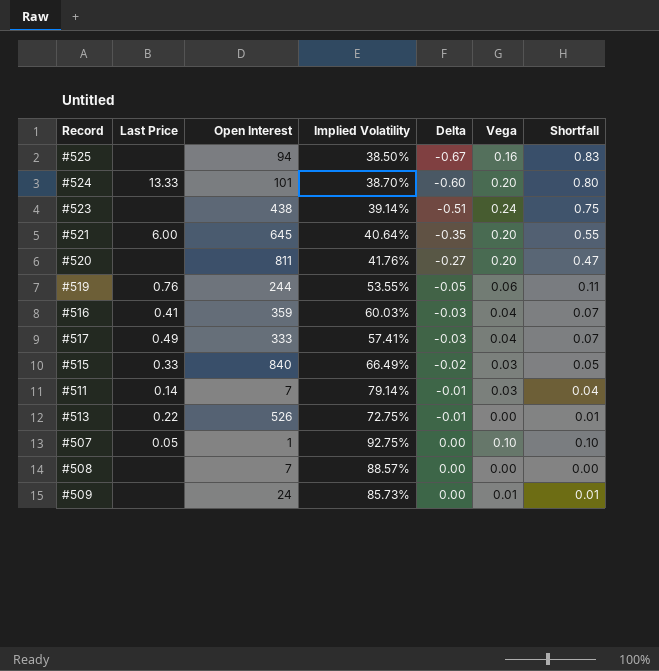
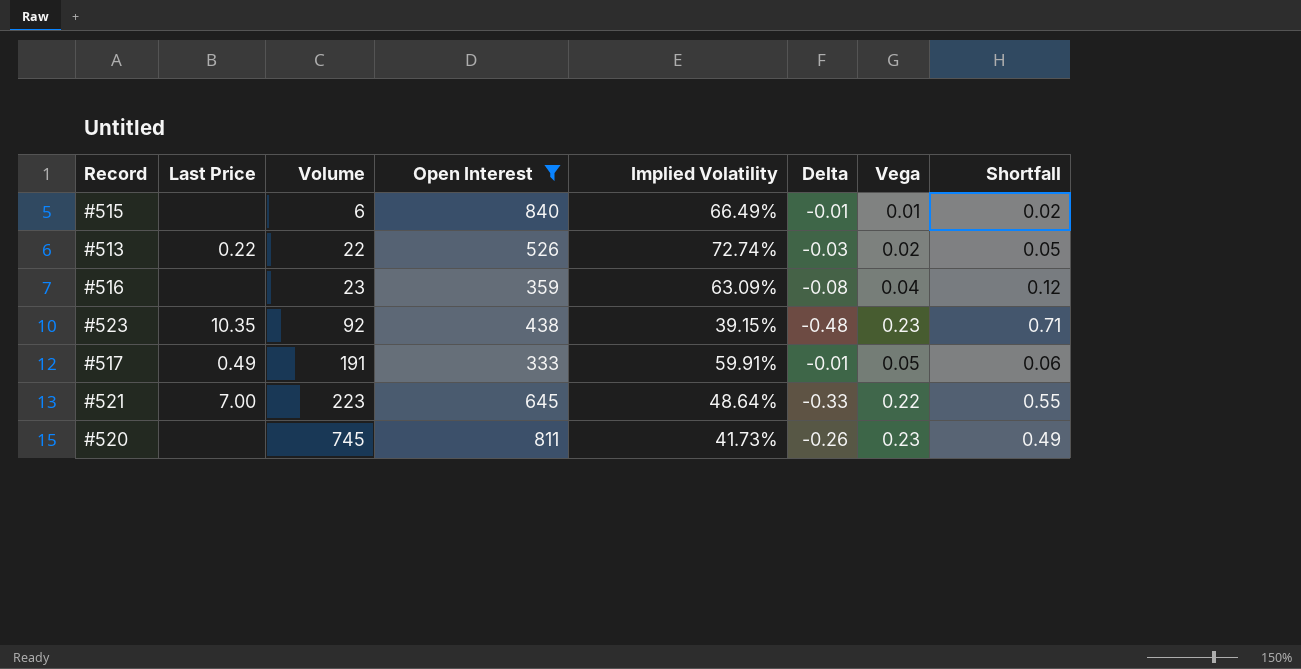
filter: none -> Open Interest >= 333
row order: Delta ascending -> Volume ascending
column Volume | position: none -> 3
#515 | Last Price: 0.33 -> none
#515 | Delta: -0.02 -> -0.01
#515 | Vega: 0.03 -> 0.01
#515 | Shortfall: 0.05 -> 0.02
#513 | Implied Volatility: 72.75% -> 72.74%
#513 | Delta: -0.01 -> -0.03
#513 | Vega: 0.00 -> 0.02
#513 | Shortfall: 0.01 -> 0.05
#516 | Last Price: 0.41 -> none
#516 | Implied Volatility: 60.03% -> 63.09%
#516 | Delta: -0.03 -> -0.08
#516 | Shortfall: 0.07 -> 0.12
#523 | Last Price: none -> 10.35
#523 | Implied Volatility: 39.14% -> 39.15%
#523 | Delta: -0.51 -> -0.48
#523 | Vega: 0.24 -> 0.23
#523 | Shortfall: 0.75 -> 0.71
#517 | Implied Volatility: 57.41% -> 59.91%
#517 | Delta: -0.03 -> -0.01
#517 | Vega: 0.04 -> 0.05
#517 | Shortfall: 0.07 -> 0.06
#521 | Last Price: 6.00 -> 7.00
#521 | Implied Volatility: 40.64% -> 48.64%
#521 | Delta: -0.35 -> -0.33
#521 | Vega: 0.20 -> 0.22
#520 | Implied Volatility: 41.76% -> 41.73%
#520 | Delta: -0.27 -> -0.26
#520 | Vega: 0.20 -> 0.23
#520 | Shortfall: 0.47 -> 0.49

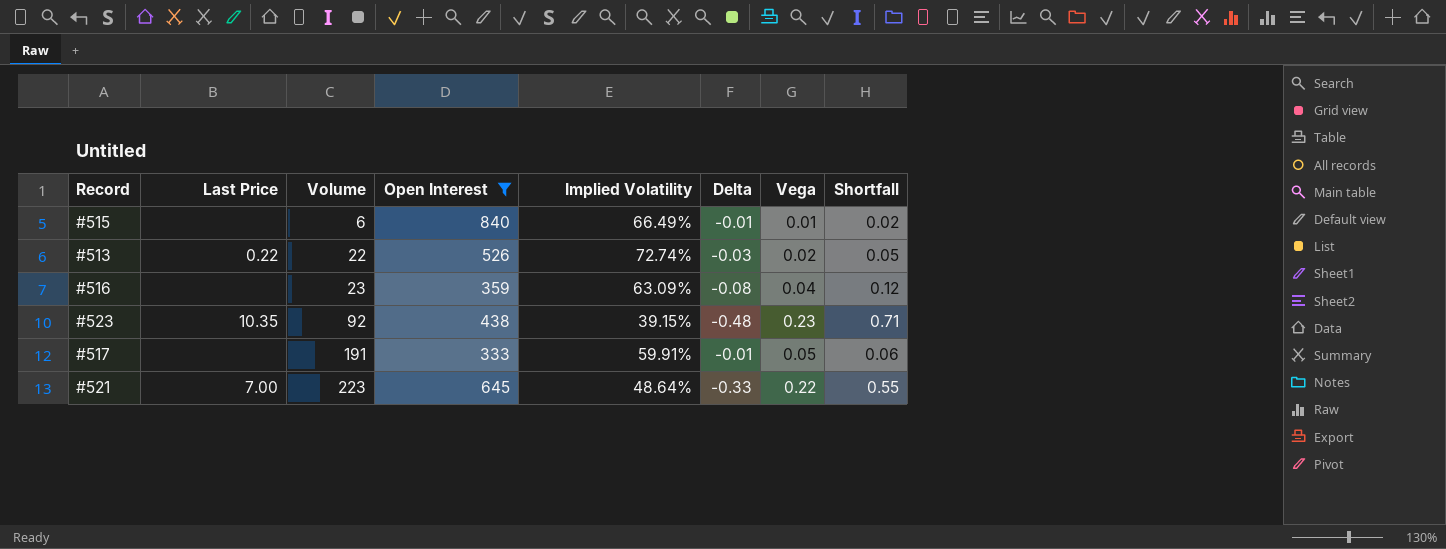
row #520: none | 745 | 811 | 41.73% | -0.26 | 0.23 | 0.49 -> none
#517 | Last Price: 0.49 -> none

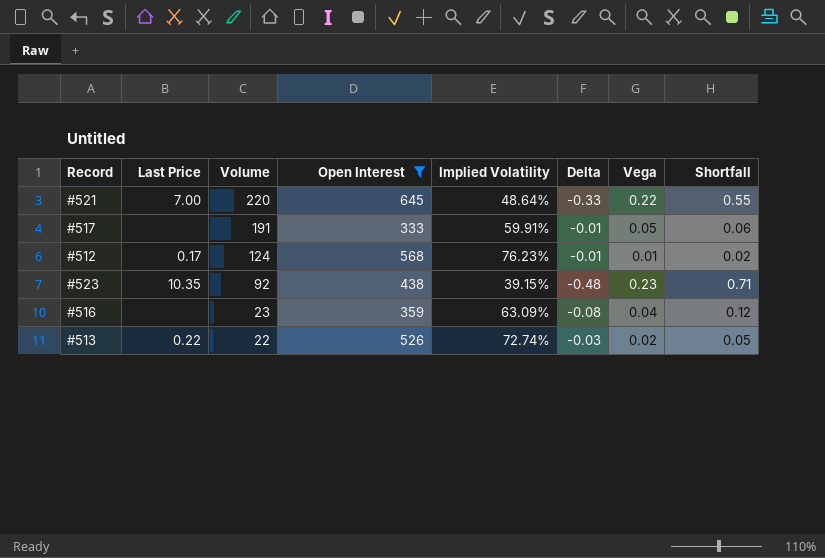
row order: Volume ascending -> Volume descending
row #515: none | 6 | 840 | 66.49% | -0.01 | 0.01 | 0.02 -> none
#521 | Volume: 223 -> 220
row #512: none -> 0.17 | 124 | 568 | 76.23% | -0.01 | 0.01 | 0.02

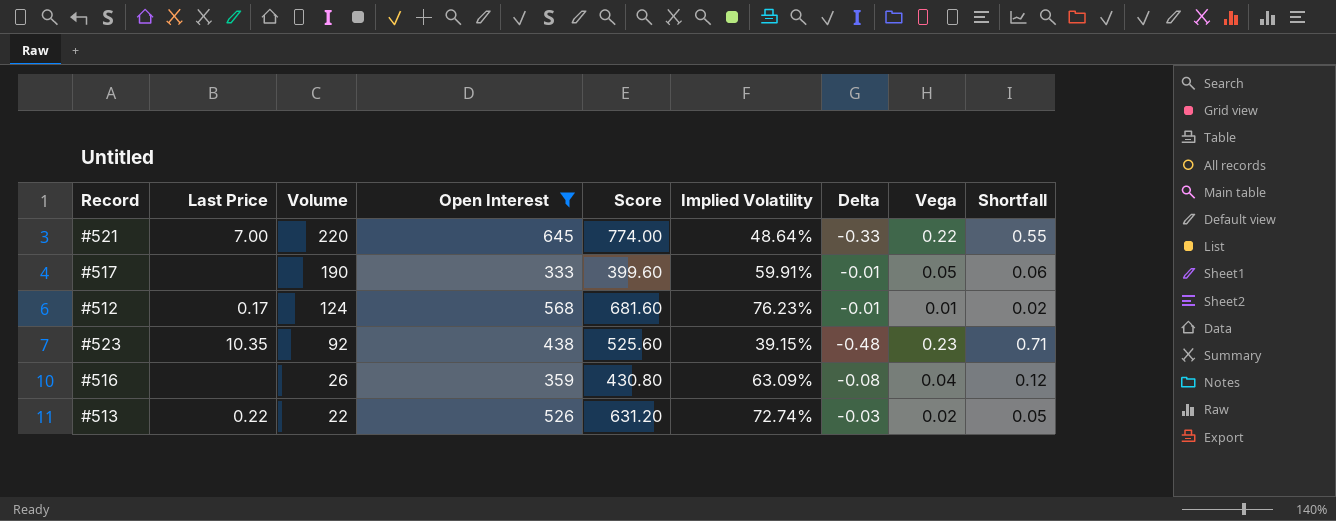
column Score | formula: none -> [Open Interest] * 1.2
#517 | Volume: 191 -> 190
#516 | Volume: 23 -> 26

